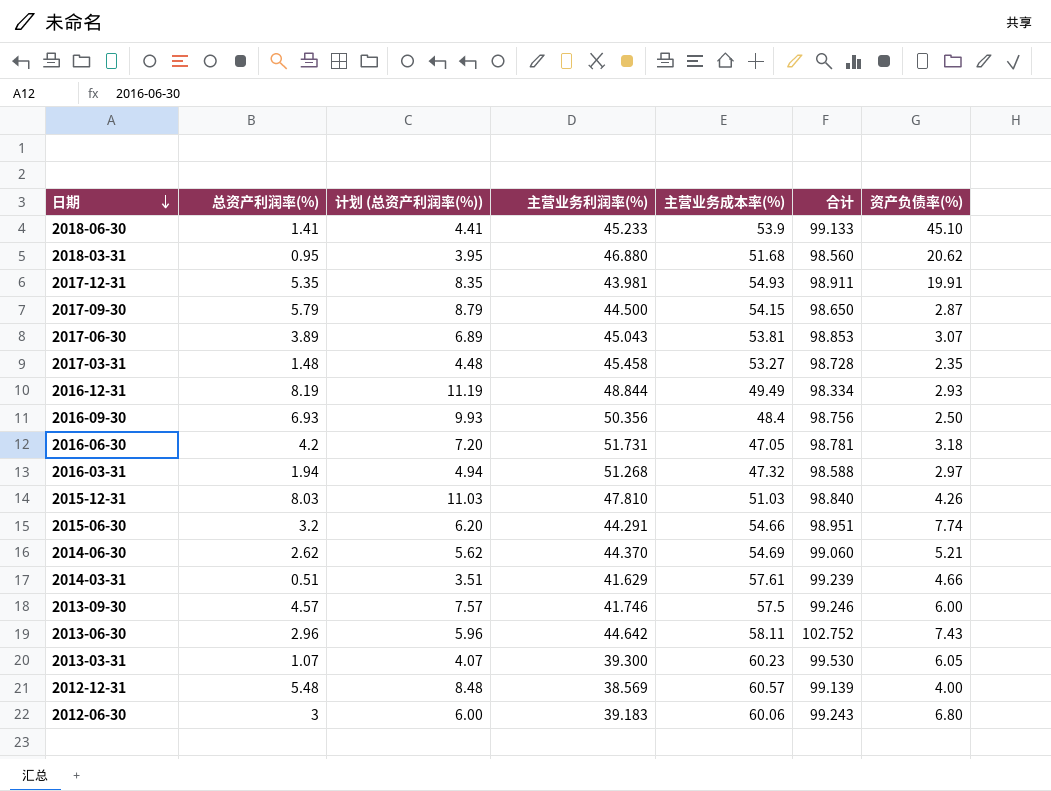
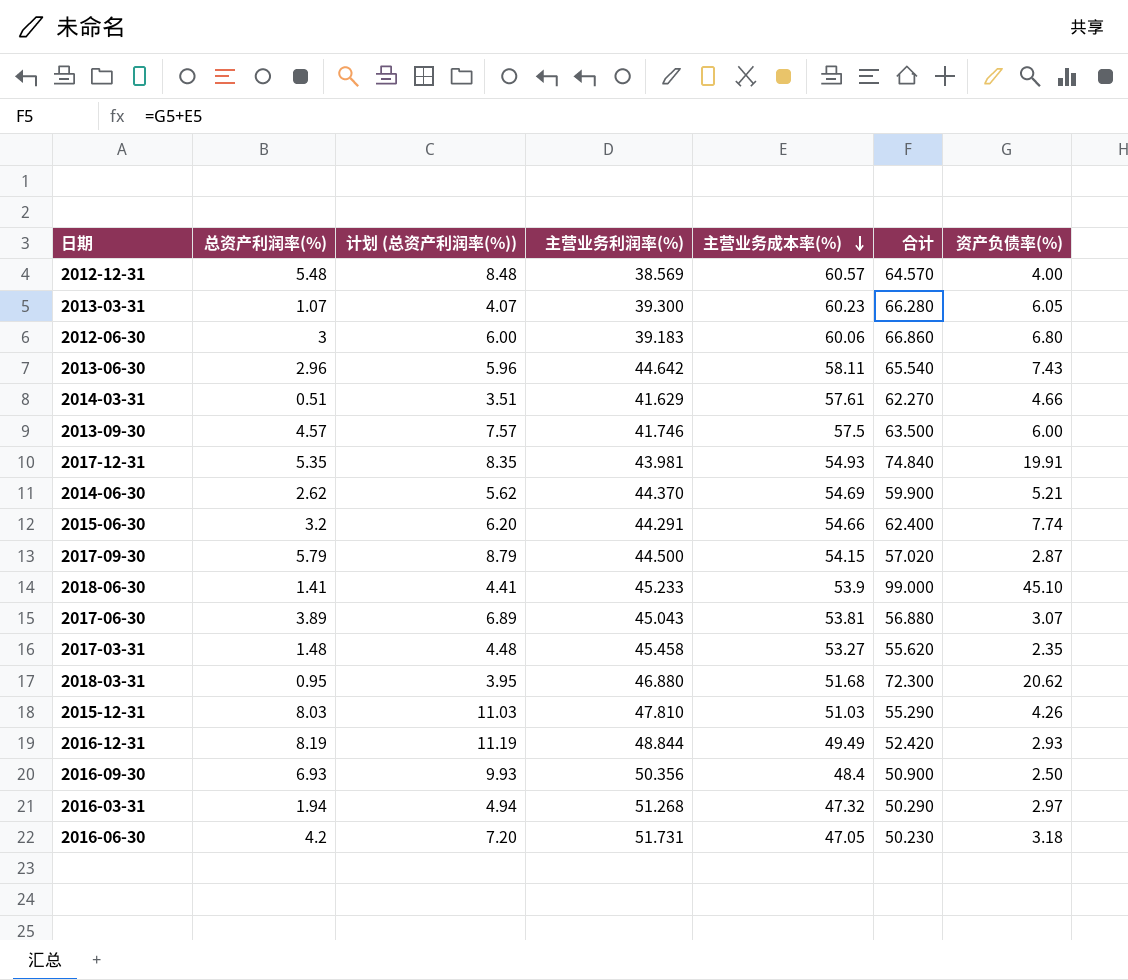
row order: 日期 descending -> 主营业务成本率(%) descending
column 合计 | formula: [主营业务利润率(%)] + [主营业务成本率(%)] -> [主营业务成本率(%)] + [资产负债率(%)]

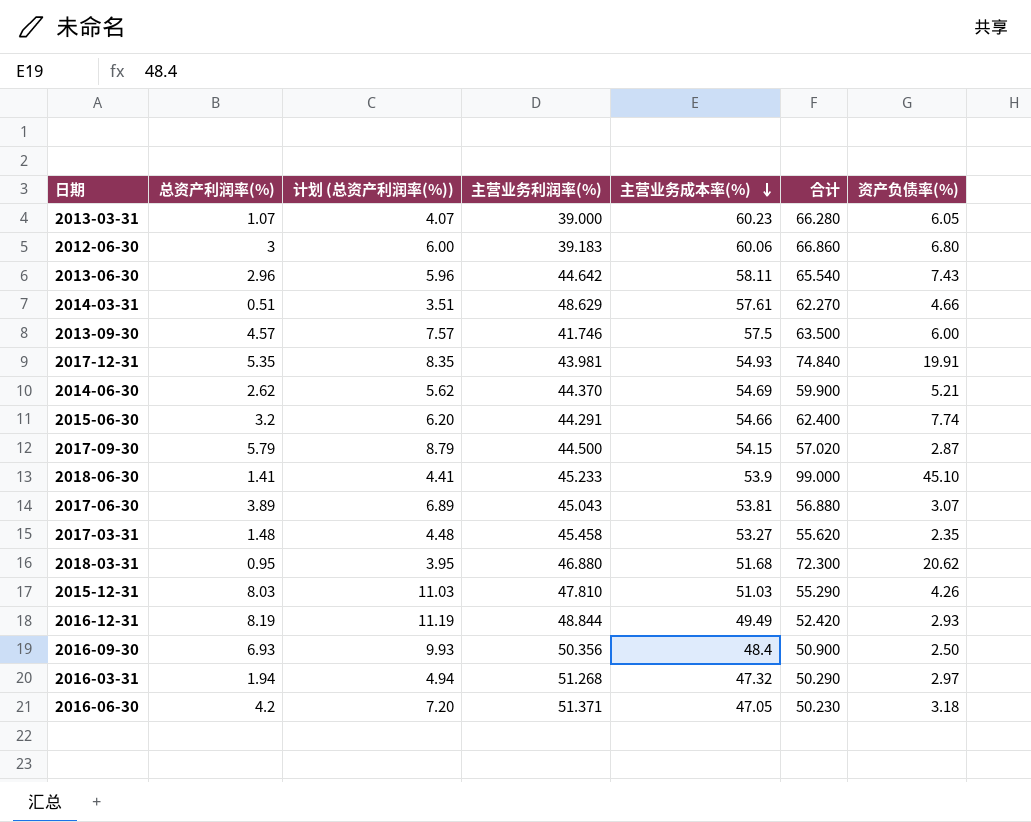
row 2012-12-31: 5.48 | 8.48 | 38.569 | 60.57 | 64.570 | 4.00 -> none
2013-03-31 | 主营业务利润率(%): 39.300 -> 39.000
2014-03-31 | 主营业务利润率(%): 41.629 -> 48.629
2016-06-30 | 主营业务利润率(%): 51.731 -> 51.371

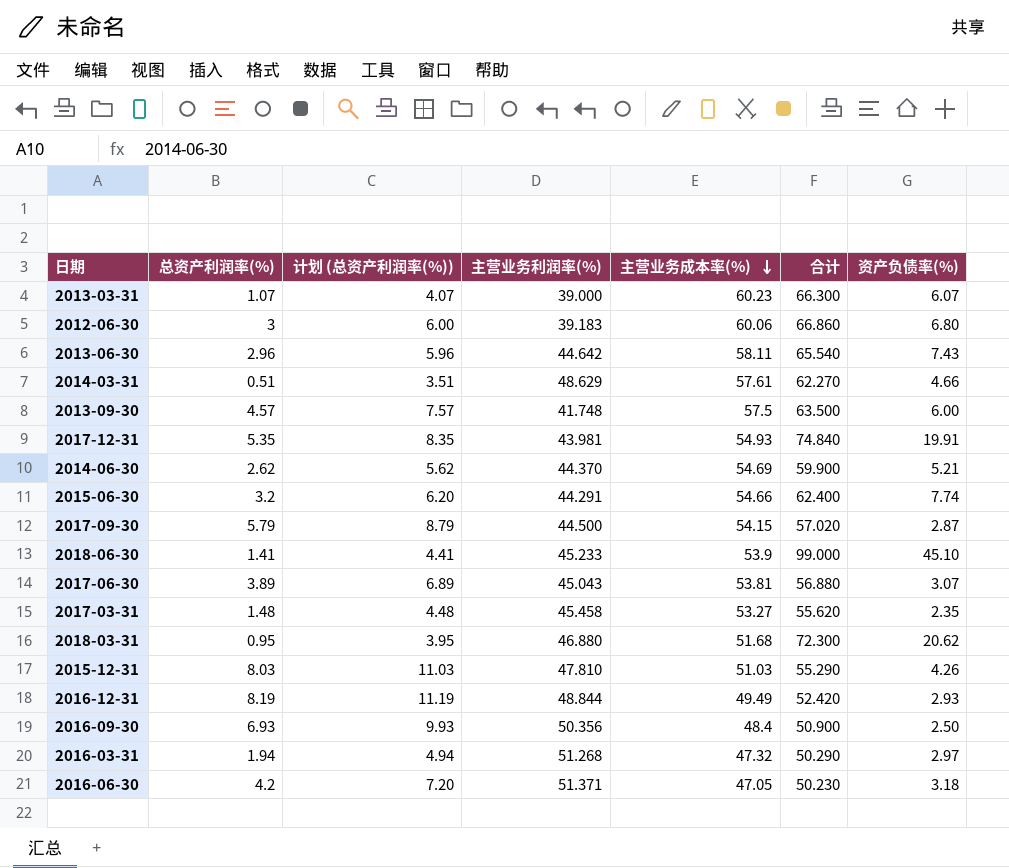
2013-03-31 | 合计: 66.280 -> 66.300
2013-03-31 | 资产负债率(%): 6.05 -> 6.07
2013-09-30 | 主营业务利润率(%): 41.746 -> 41.748

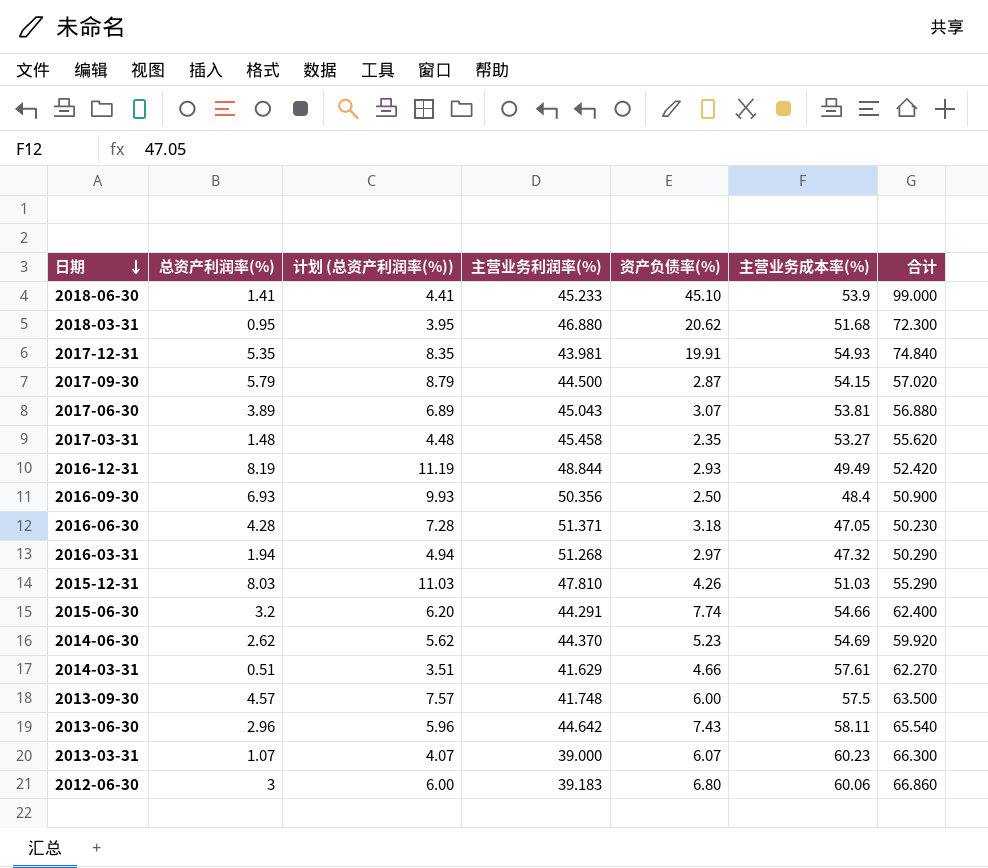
row order: 主营业务成本率(%) descending -> 日期 descending
column 资产负债率(%) | position: 7 -> 5
2016-06-30 | 总资产利润率(%): 4.2 -> 4.28
2016-06-30 | 计划 (总资产利润率(%)): 7.20 -> 7.28
2014-06-30 | 资产负债率(%): 5.21 -> 5.23
2014-06-30 | 合计: 59.900 -> 59.920
2014-03-31 | 主营业务利润率(%): 48.629 -> 41.629

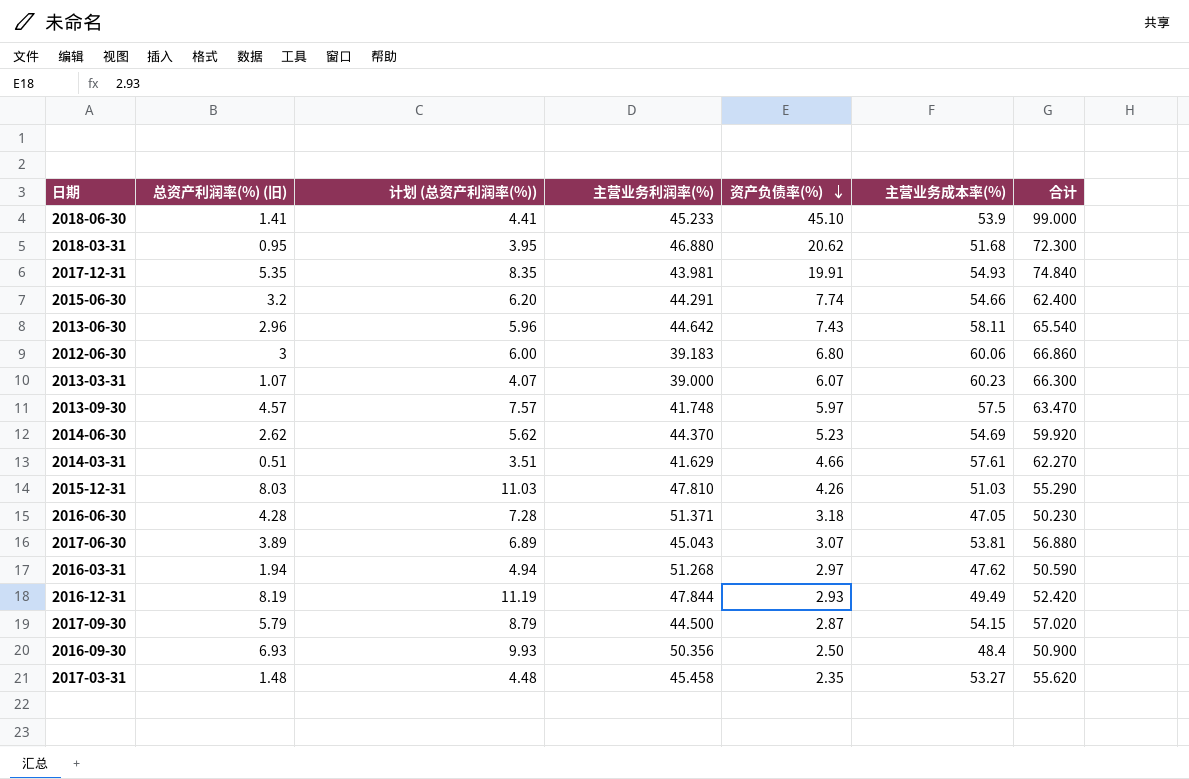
row order: 日期 descending -> 资产负债率(%) descending
column name: 总资产利润率(%) -> 总资产利润率(%) (旧)
2013-09-30 | 资产负债率(%): 6.00 -> 5.97
2013-09-30 | 合计: 63.500 -> 63.470
2016-03-31 | 主营业务成本率(%): 47.32 -> 47.62
2016-03-31 | 合计: 50.290 -> 50.590
2016-12-31 | 主营业务利润率(%): 48.844 -> 47.844

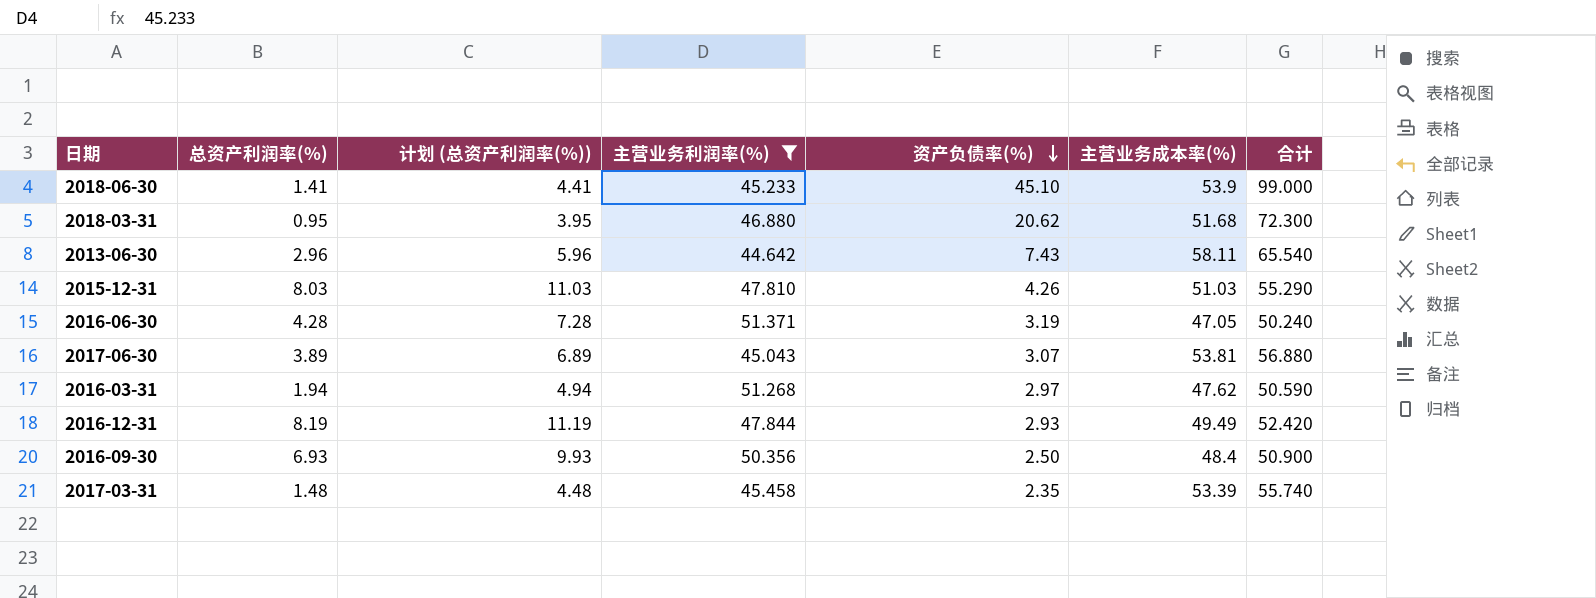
filter: none -> 主营业务利润率(%) >= 44.642
column name: 总资产利润率(%) (旧) -> 总资产利润率(%)
2016-06-30 | 资产负债率(%): 3.18 -> 3.19
2016-06-30 | 合计: 50.230 -> 50.240
2017-03-31 | 主营业务成本率(%): 53.27 -> 53.39
2017-03-31 | 合计: 55.620 -> 55.740

